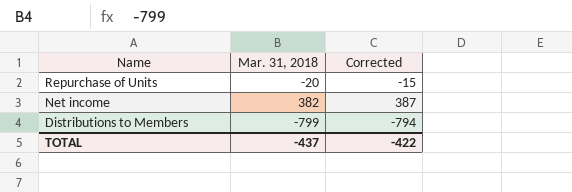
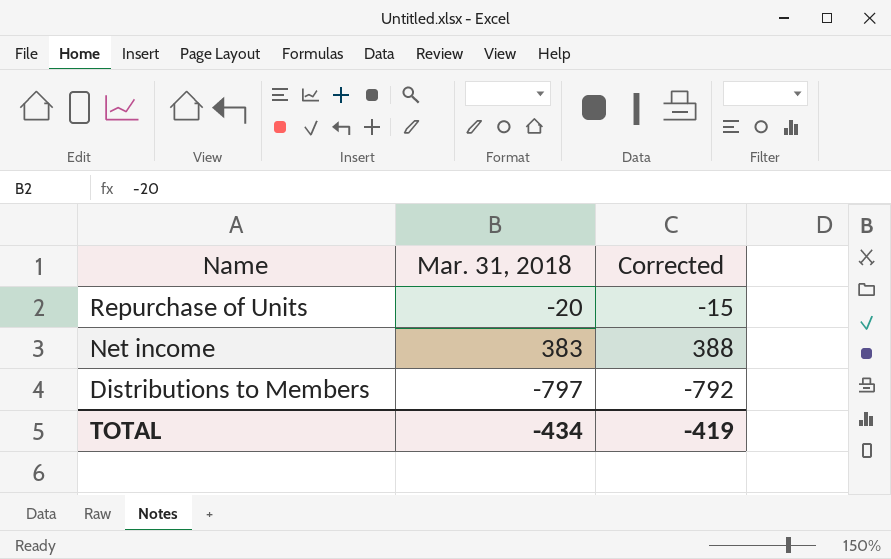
Net income | Mar. 31, 2018: 382 -> 383
Net income | Corrected: 387 -> 388
Distributions to Members | Mar. 31, 2018: -799 -> -797
Distributions to Members | Corrected: -794 -> -792
TOTAL | Mar. 31, 2018: -437 -> -434
TOTAL | Corrected: -422 -> -419

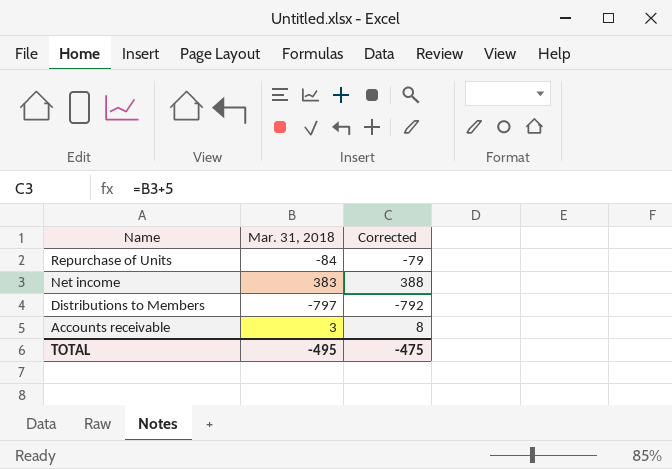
Repurchase of Units | Mar. 31, 2018: -20 -> -84
Repurchase of Units | Corrected: -15 -> -79
row Accounts receivable: none -> 3 | 8
TOTAL | Mar. 31, 2018: -434 -> -495
TOTAL | Corrected: -419 -> -475

